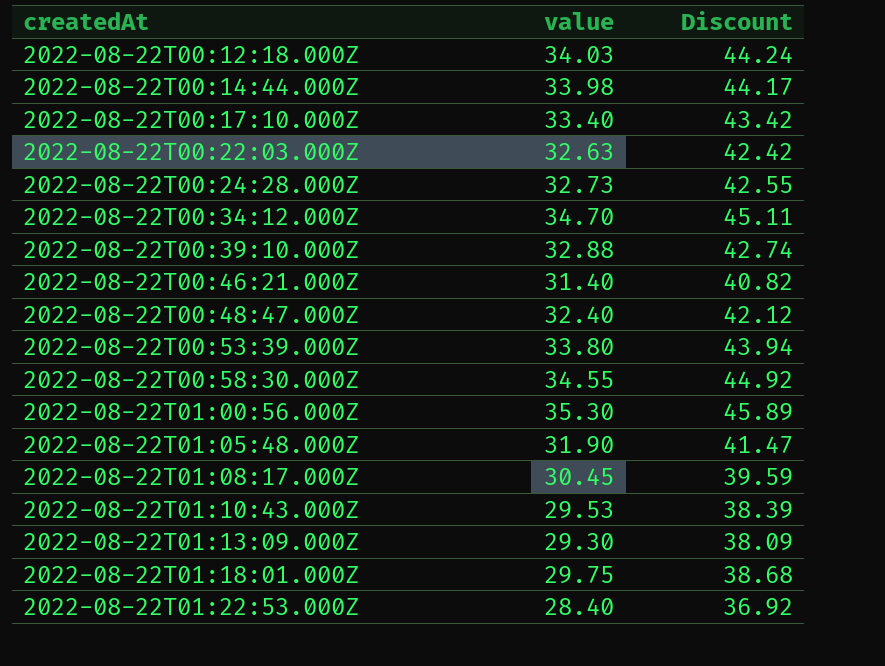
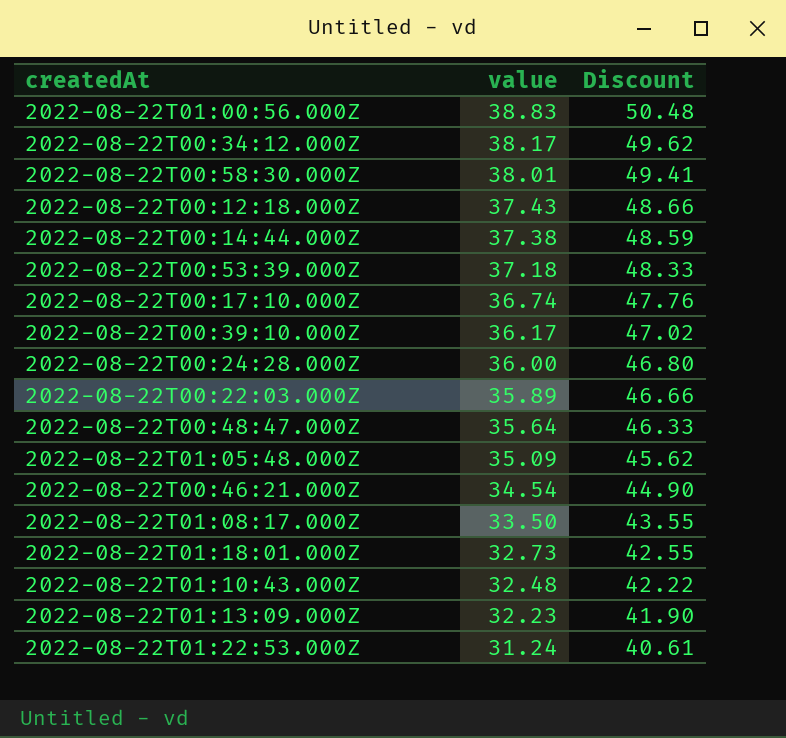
row order: createdAt ascending -> value descending
2022-08-22T01:00:56.000Z | value: 35.30 -> 38.83
2022-08-22T01:00:56.000Z | Discount: 45.89 -> 50.48
2022-08-22T00:34:12.000Z | value: 34.70 -> 38.17
2022-08-22T00:34:12.000Z | Discount: 45.11 -> 49.62
2022-08-22T00:58:30.000Z | value: 34.55 -> 38.01
2022-08-22T00:58:30.000Z | Discount: 44.92 -> 49.41
2022-08-22T00:12:18.000Z | value: 34.03 -> 37.43
2022-08-22T00:12:18.000Z | Discount: 44.24 -> 48.66
2022-08-22T00:14:44.000Z | value: 33.98 -> 37.38
2022-08-22T00:14:44.000Z | Discount: 44.17 -> 48.59
2022-08-22T00:53:39.000Z | value: 33.80 -> 37.18
2022-08-22T00:53:39.000Z | Discount: 43.94 -> 48.33
2022-08-22T00:17:10.000Z | value: 33.40 -> 36.74
2022-08-22T00:17:10.000Z | Discount: 43.42 -> 47.76
2022-08-22T00:39:10.000Z | value: 32.88 -> 36.17
2022-08-22T00:39:10.000Z | Discount: 42.74 -> 47.02
2022-08-22T00:24:28.000Z | value: 32.73 -> 36.00
2022-08-22T00:24:28.000Z | Discount: 42.55 -> 46.80
2022-08-22T00:22:03.000Z | value: 32.63 -> 35.89
2022-08-22T00:22:03.000Z | Discount: 42.42 -> 46.66
2022-08-22T00:48:47.000Z | value: 32.40 -> 35.64
2022-08-22T00:48:47.000Z | Discount: 42.12 -> 46.33
2022-08-22T01:05:48.000Z | value: 31.90 -> 35.09
2022-08-22T01:05:48.000Z | Discount: 41.47 -> 45.62
2022-08-22T00:46:21.000Z | value: 31.40 -> 34.54
2022-08-22T00:46:21.000Z | Discount: 40.82 -> 44.90
2022-08-22T01:08:17.000Z | value: 30.45 -> 33.50
2022-08-22T01:08:17.000Z | Discount: 39.59 -> 43.55
2022-08-22T01:18:01.000Z | value: 29.75 -> 32.73
2022-08-22T01:18:01.000Z | Discount: 38.68 -> 42.55
2022-08-22T01:10:43.000Z | value: 29.53 -> 32.48
2022-08-22T01:10:43.000Z | Discount: 38.39 -> 42.22
2022-08-22T01:13:09.000Z | value: 29.30 -> 32.23
2022-08-22T01:13:09.000Z | Discount: 38.09 -> 41.90
2022-08-22T01:22:53.000Z | value: 28.40 -> 31.24
2022-08-22T01:22:53.000Z | Discount: 36.92 -> 40.61

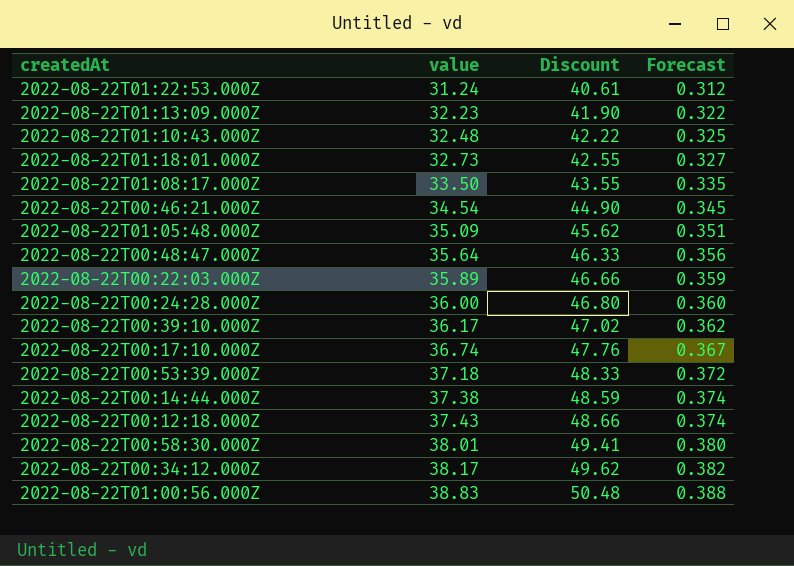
row order: value descending -> value ascending
column Forecast | formula: none -> [value] * 0.01

